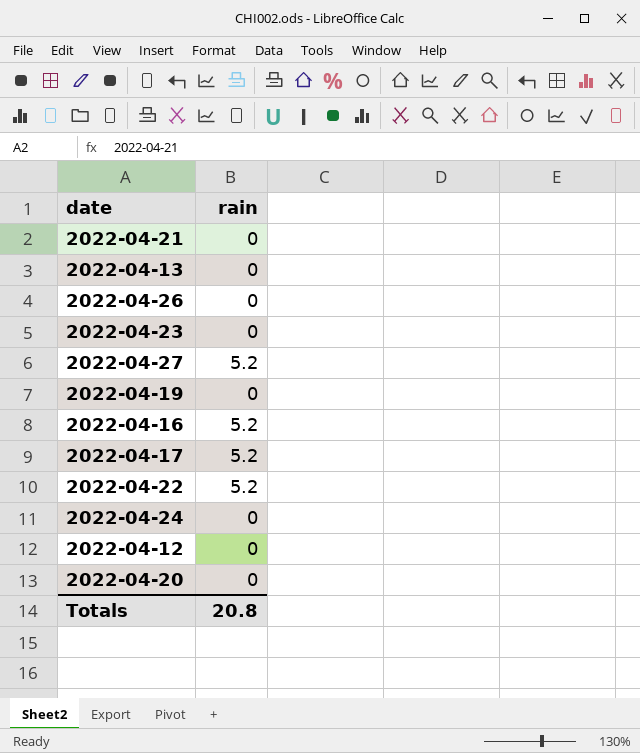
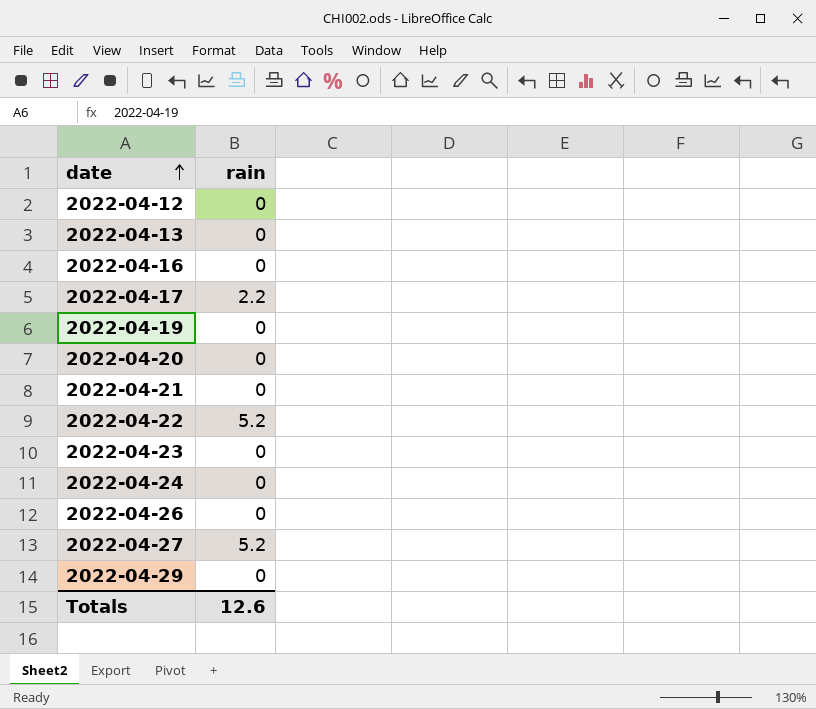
row order: none -> date ascending
2022-04-16 | rain: 5.2 -> 0
2022-04-17 | rain: 5.2 -> 2.2
row 2022-04-29: none -> 0
Totals | rain: 20.8 -> 12.6

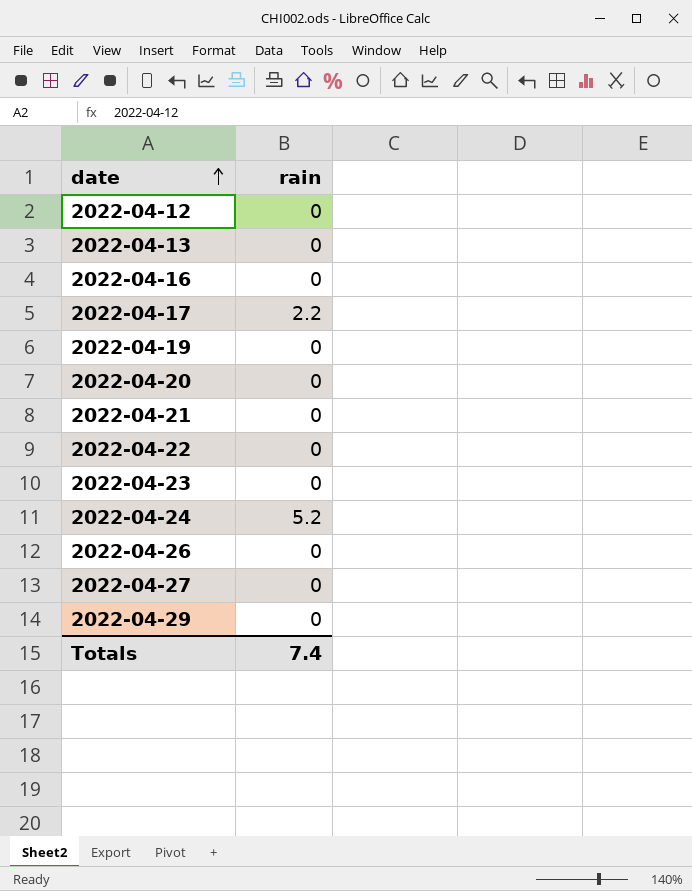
2022-04-22 | rain: 5.2 -> 0
2022-04-24 | rain: 0 -> 5.2
2022-04-27 | rain: 5.2 -> 0
Totals | rain: 12.6 -> 7.4

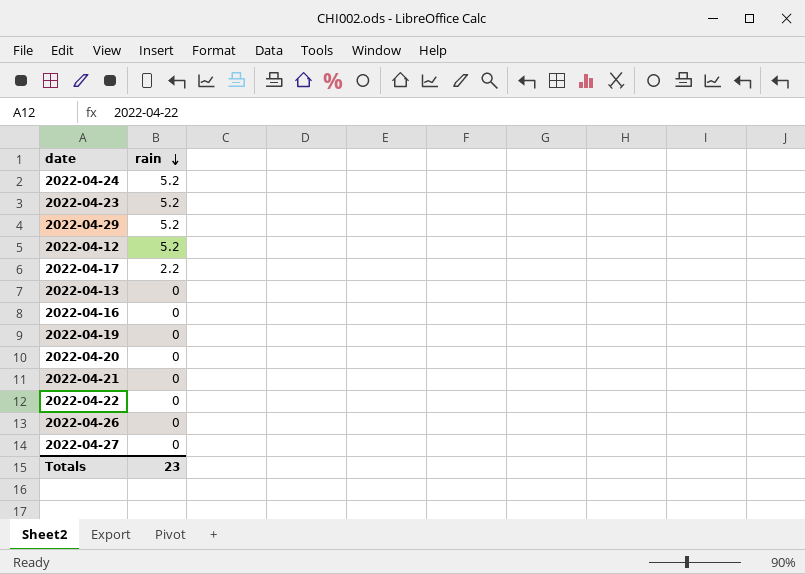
row order: date ascending -> rain descending
2022-04-23 | rain: 0 -> 5.2
2022-04-29 | rain: 0 -> 5.2
2022-04-12 | rain: 0 -> 5.2
Totals | rain: 7.4 -> 23

